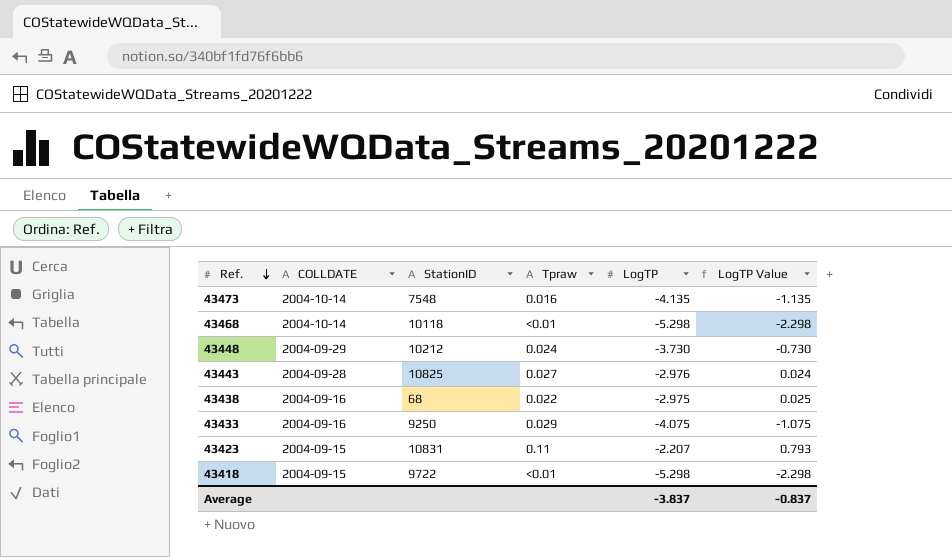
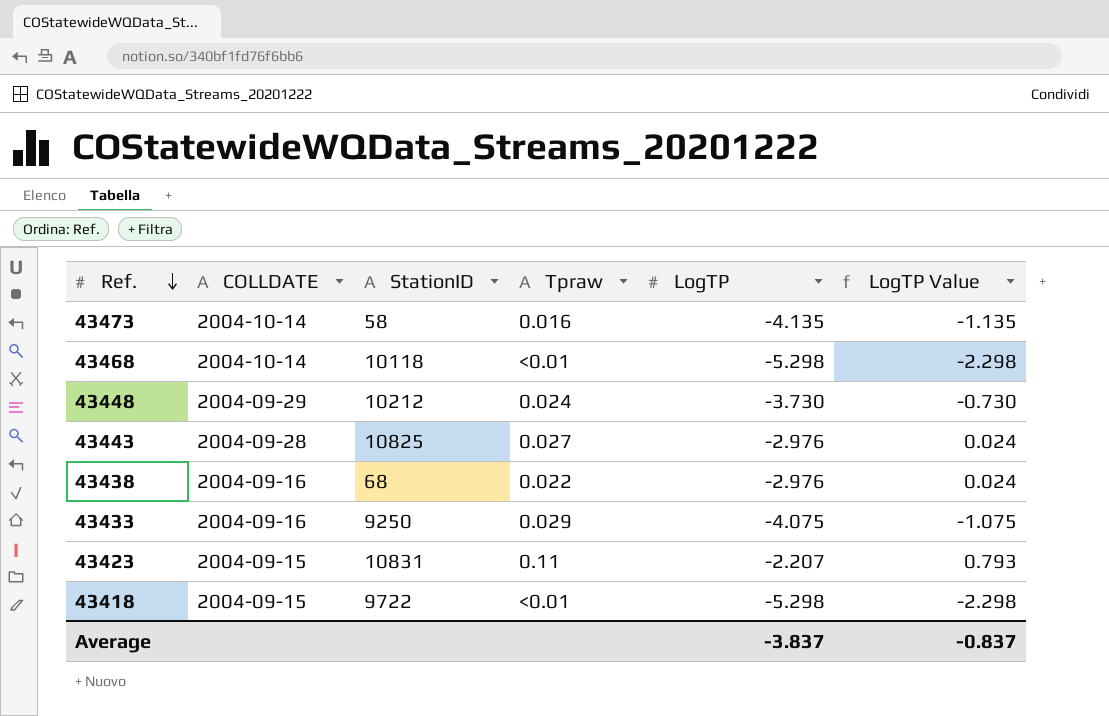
43473 | StationID: 7548 -> 58
43438 | LogTP: -2.975 -> -2.976
43438 | LogTP Value: 0.025 -> 0.024

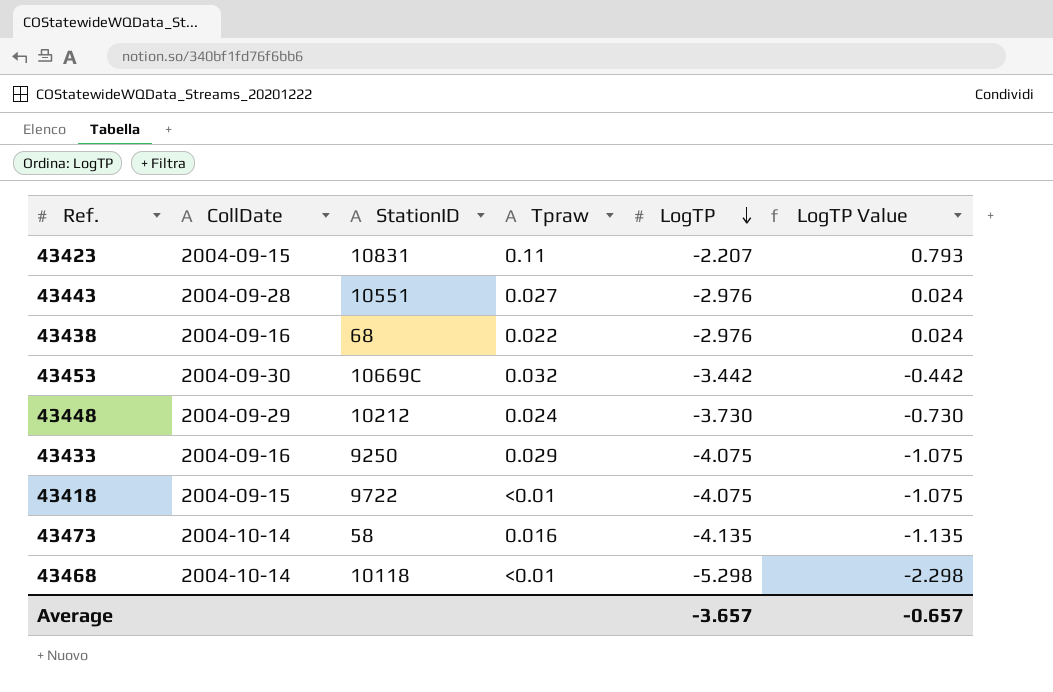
row order: Ref. descending -> LogTP descending
column name: COLLDATE -> CollDate
43443 | StationID: 10825 -> 10551
row 43453: none -> 2004-09-30 | 10669C | 0.032 | -3.442 | -0.442
43418 | LogTP: -5.298 -> -4.075
43418 | LogTP Value: -2.298 -> -1.075
Average | LogTP: -3.837 -> -3.657
Average | LogTP Value: -0.837 -> -0.657

